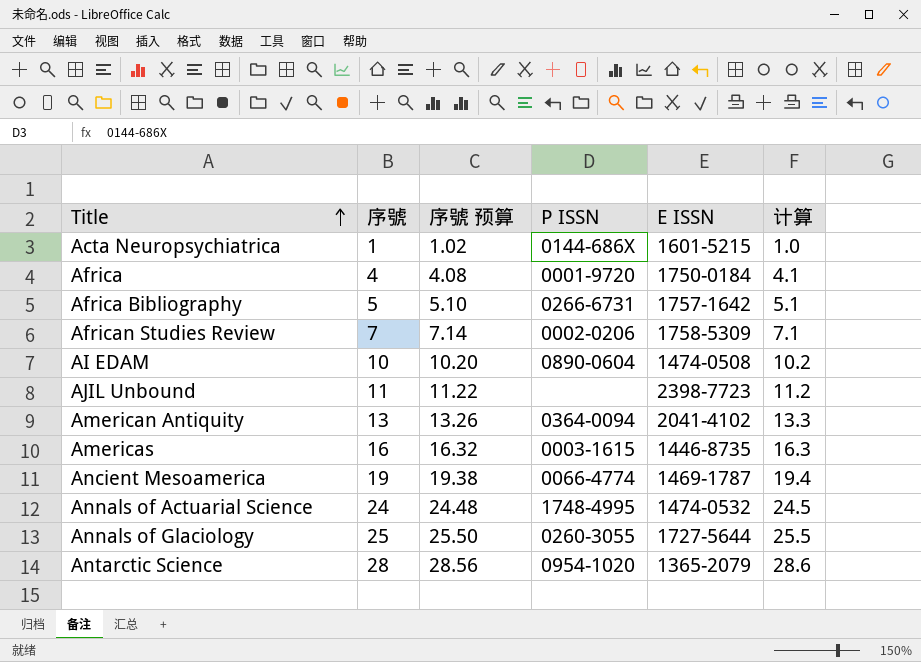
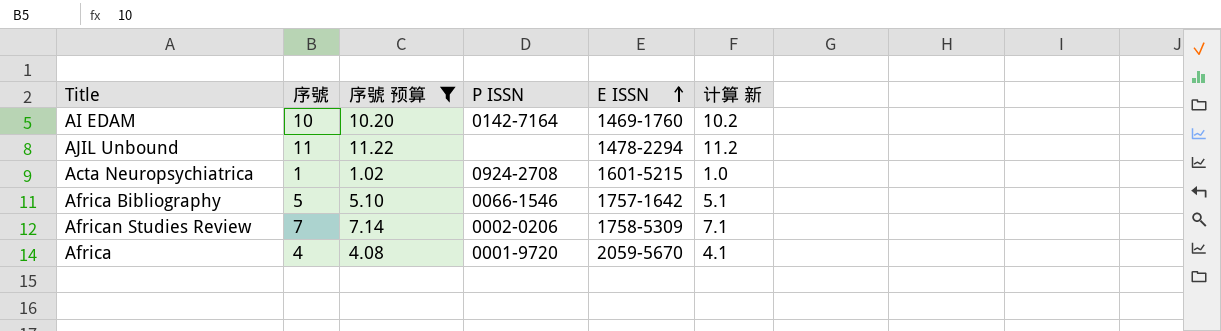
filter: none -> 序號 预算 <= 11.22
row order: Title ascending -> E ISSN ascending
column name: 计算 -> 计算 新
AI EDAM | P ISSN: 0890-0604 -> 0142-7164
AI EDAM | E ISSN: 1474-0508 -> 1469-1760
AJIL Unbound | E ISSN: 2398-7723 -> 1478-2294
Acta Neuropsychiatrica | P ISSN: 0144-686X -> 0924-2708
Africa Bibliography | P ISSN: 0266-6731 -> 0066-1546
Africa | E ISSN: 1750-0184 -> 2059-5670

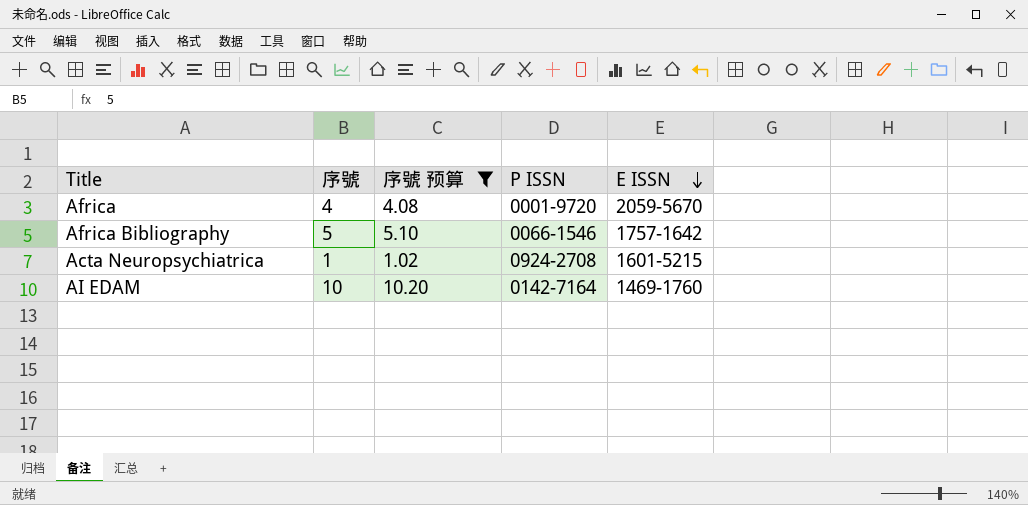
row order: E ISSN ascending -> E ISSN descending
column 计算 新 | formula: [序號] * 1.02 -> none
row AJIL Unbound: 11 | 11.22 | none | 1478-2294 | 11.2 -> none
row African Studies Review: 7 | 7.14 | 0002-0206 | 1758-5309 | 7.1 -> none

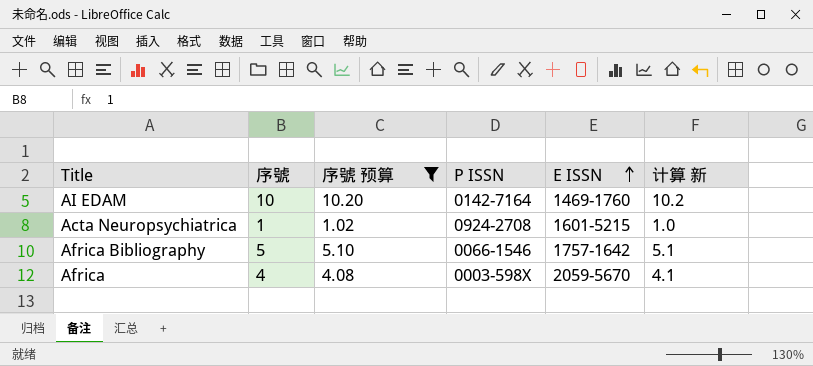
row order: E ISSN descending -> E ISSN ascending
column 计算 新 | formula: none -> [序號] * 1.02
Africa | P ISSN: 0001-9720 -> 0003-598X

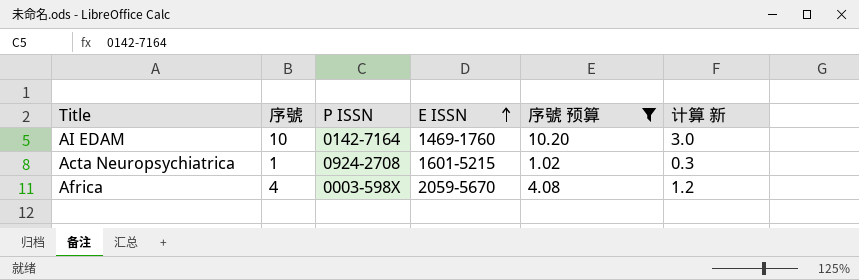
column 序號 预算 | position: 3 -> 5
column 计算 新 | formula: [序號] * 1.02 -> [序號] * 0.3
row Africa Bibliography: 5 | 5.10 | 0066-1546 | 1757-1642 | 5.1 -> none

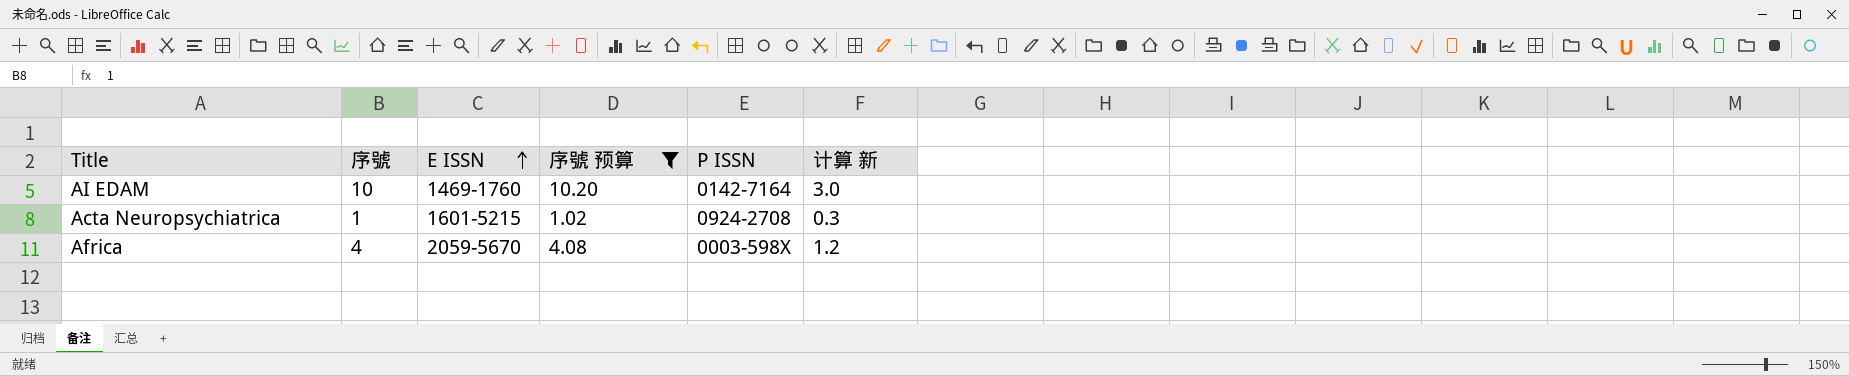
column P ISSN | position: 3 -> 5

